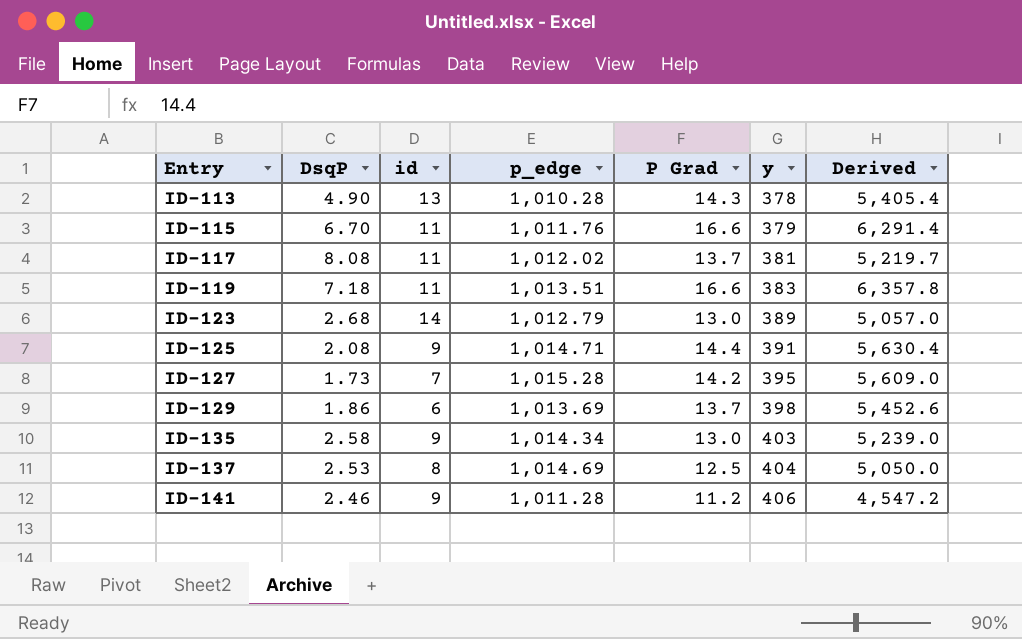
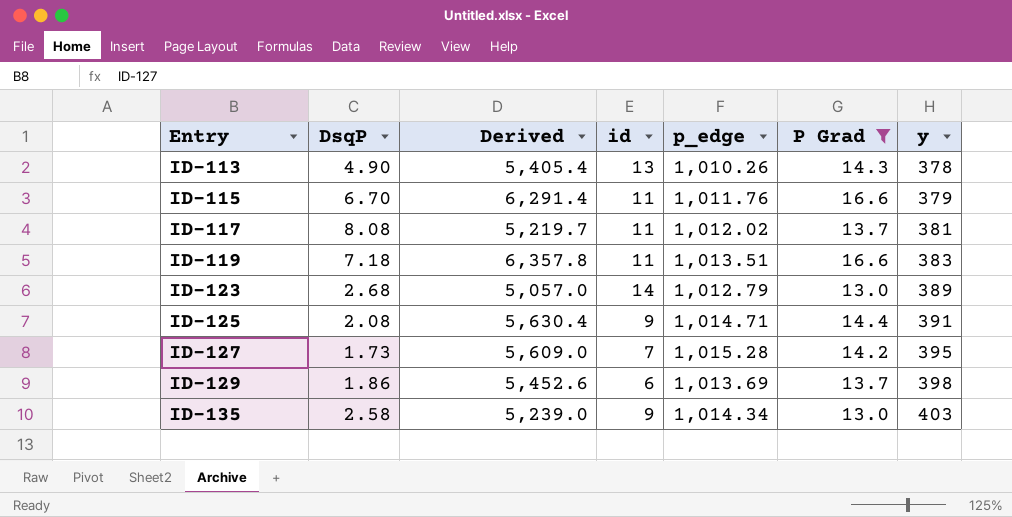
filter: none -> P Grad >= 13.0
column Derived | position: 7 -> 3
ID-113 | p_edge: 1,010.28 -> 1,010.26

